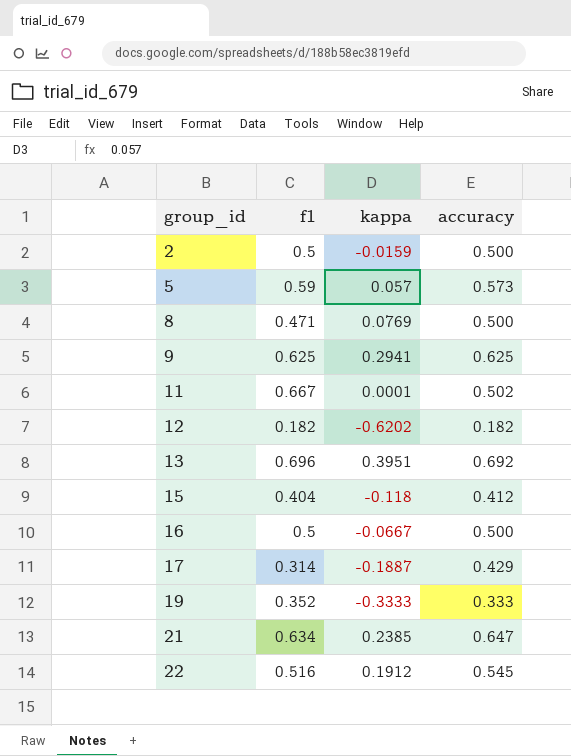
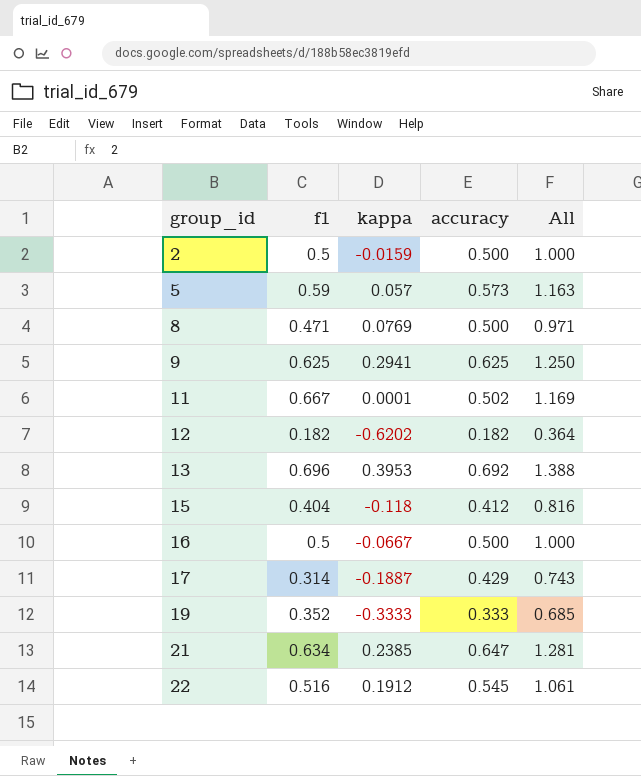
column All | formula: none -> [f1] + [accuracy]
13 | kappa: 0.3951 -> 0.3953

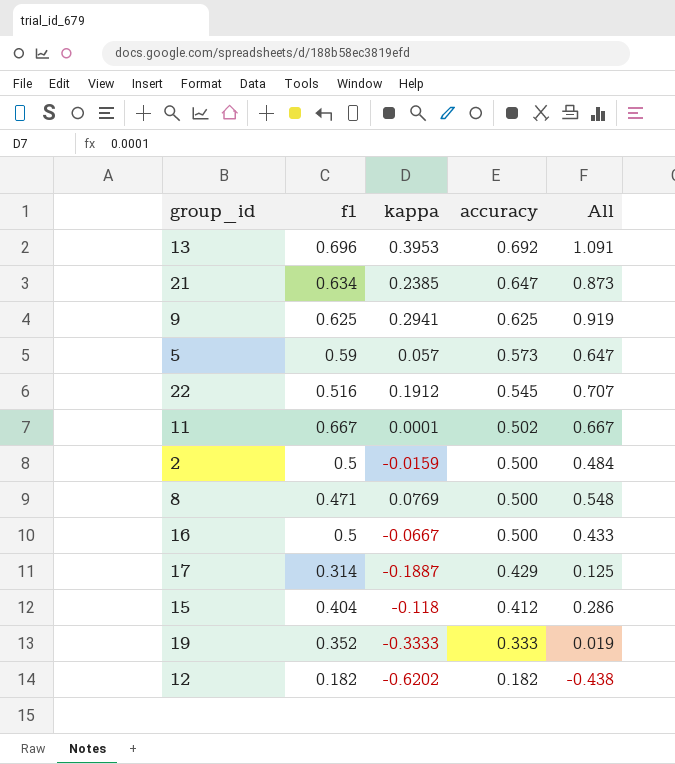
row order: group_id ascending -> accuracy descending
column All | formula: [f1] + [accuracy] -> [f1] + [kappa]

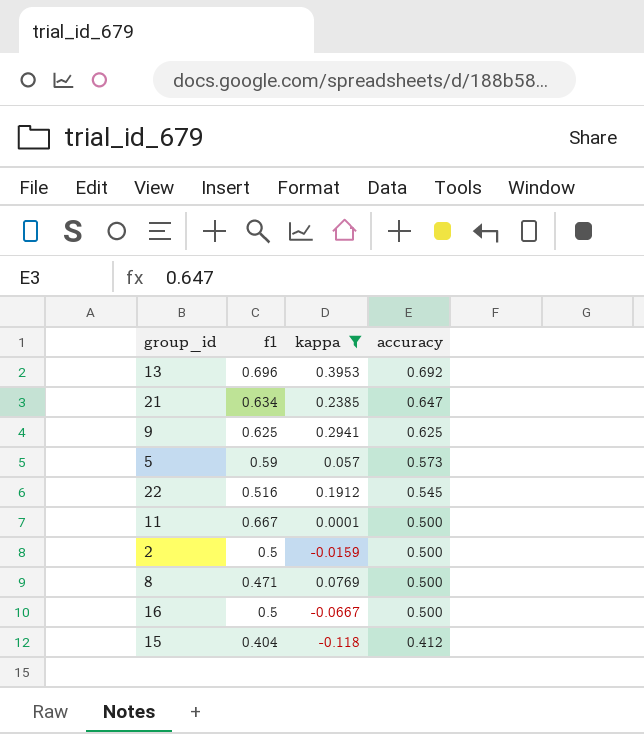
filter: none -> kappa >= -0.118
column All | formula: [f1] + [kappa] -> none
11 | accuracy: 0.502 -> 0.500

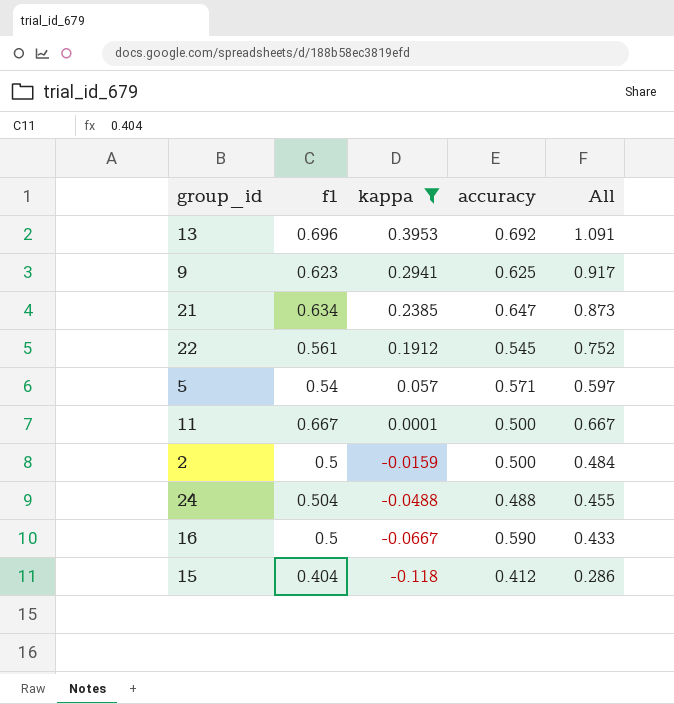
row order: accuracy descending -> kappa descending
column All | formula: none -> [f1] + [kappa]
row 8: 0.471 | 0.0769 | 0.500 -> none
9 | f1: 0.625 -> 0.623
22 | f1: 0.516 -> 0.561
5 | f1: 0.59 -> 0.54
5 | accuracy: 0.573 -> 0.571
row 24: none -> 0.504 | -0.0488 | 0.488 | 0.455
16 | accuracy: 0.500 -> 0.590

